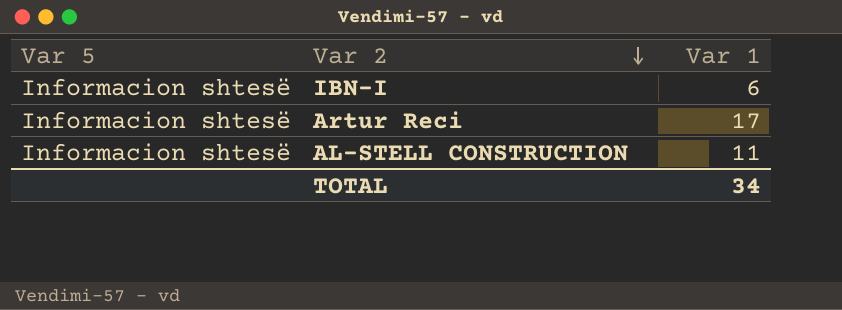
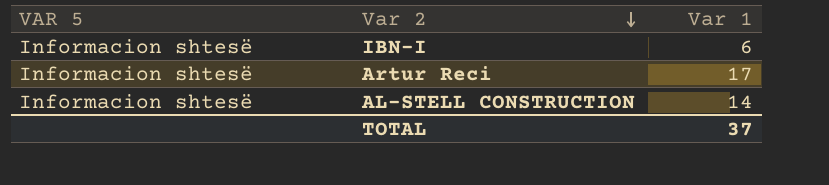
column name: Var 5 -> VAR 5
AL-STELL CONSTRUCTION | Var 1: 11 -> 14
TOTAL | Var 1: 34 -> 37

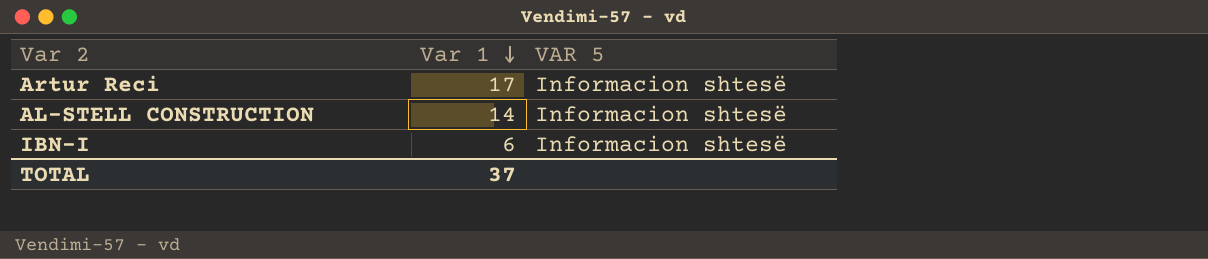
row order: Var 2 descending -> Var 1 descending
column VAR 5 | position: 1 -> 3

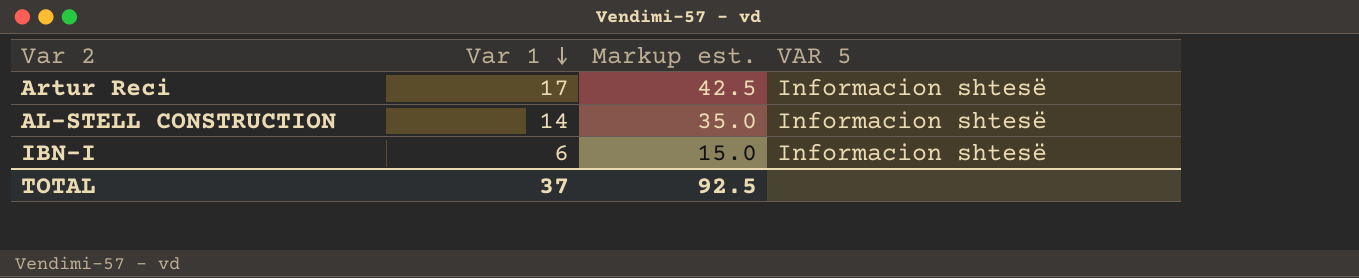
column Markup est. | formula: none -> [Var 1] * 2.5

